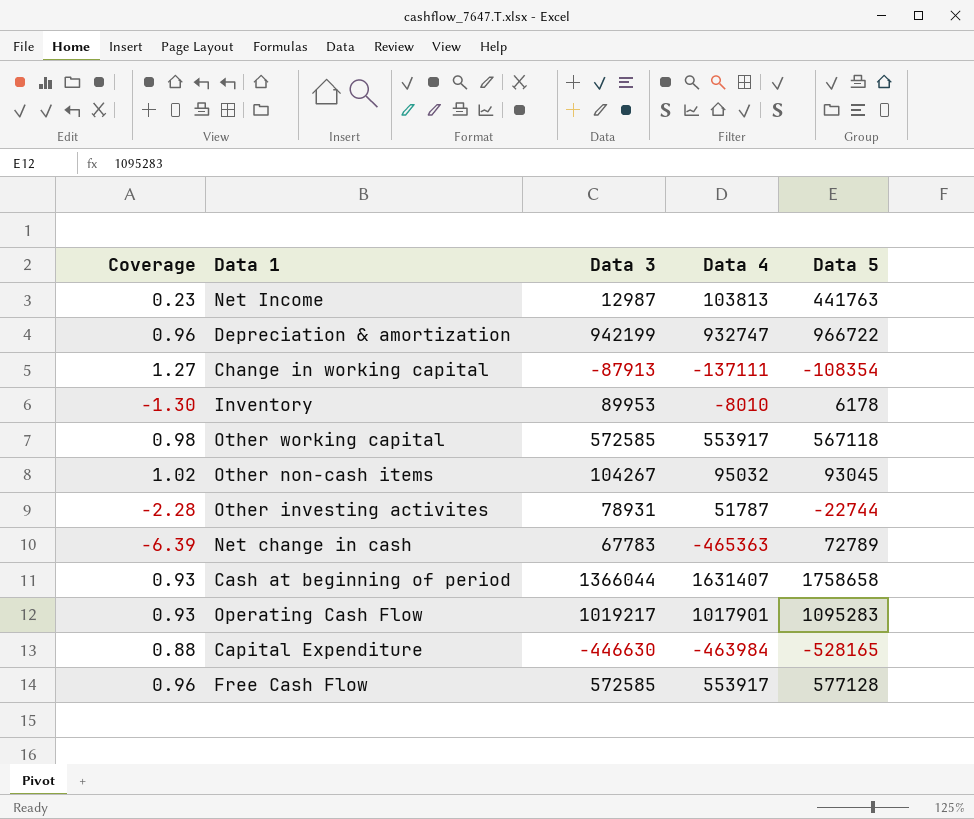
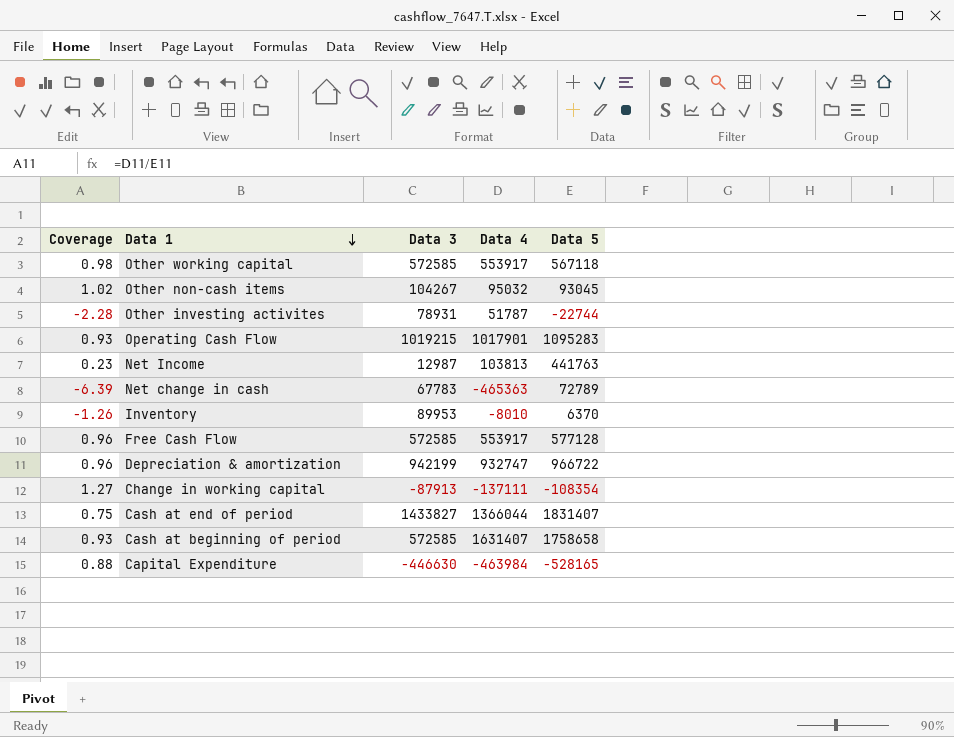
row order: none -> Data 1 descending
Operating Cash Flow | Data 3: 1019217 -> 1019215
Inventory | Coverage: -1.30 -> -1.26
Inventory | Data 5: 6178 -> 6370
row Cash at end of period: none -> 0.75 | 1433827 | 1366044 | 1831407
Cash at beginning of period | Data 3: 1366044 -> 572585

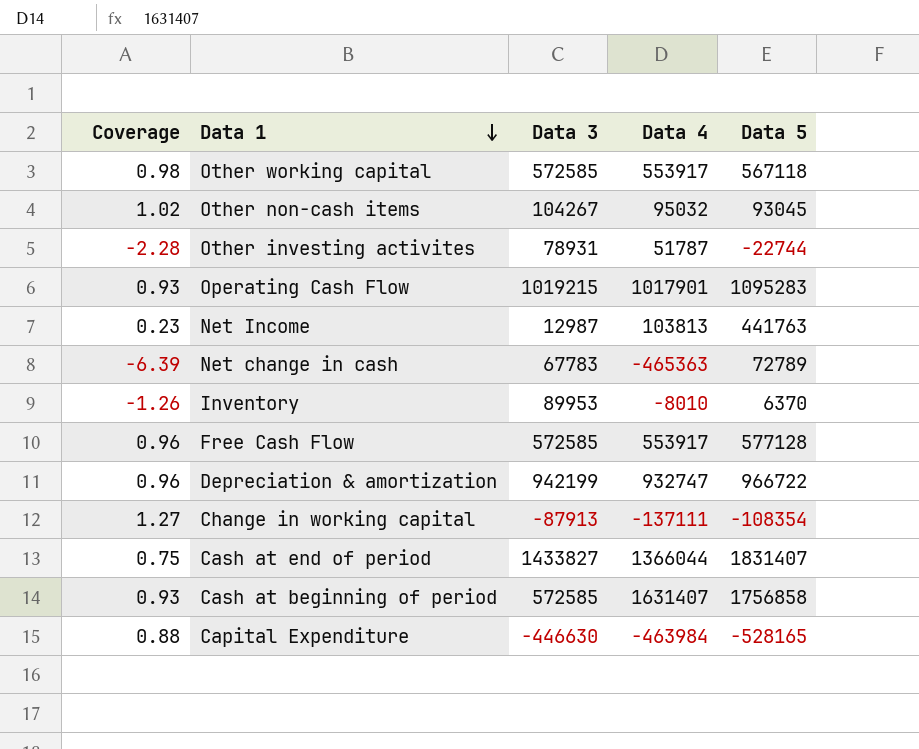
Cash at beginning of period | Data 5: 1758658 -> 1756858

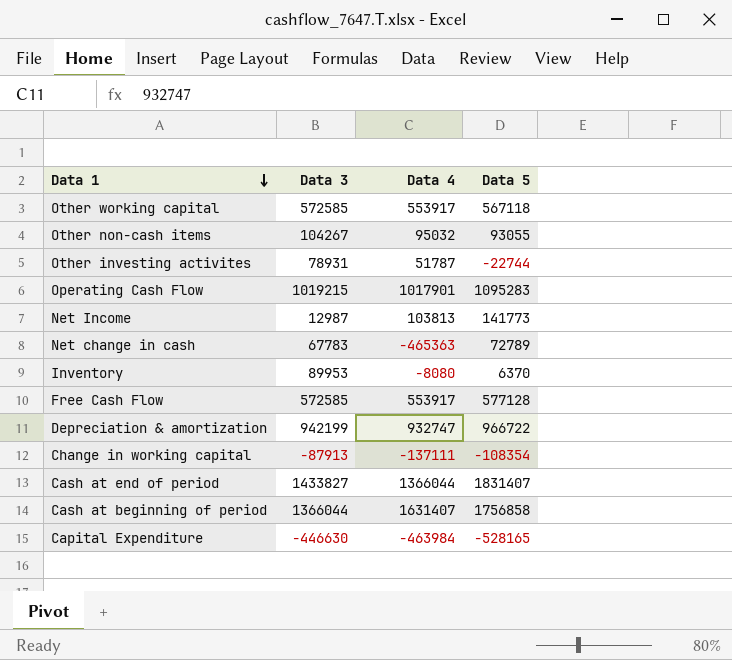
column Coverage | formula: [Data 4] / [Data 5] -> none
Other non-cash items | Data 5: 93045 -> 93055
Net Income | Data 5: 441763 -> 141773
Inventory | Data 4: -8010 -> -8080
Cash at beginning of period | Data 3: 572585 -> 1366044

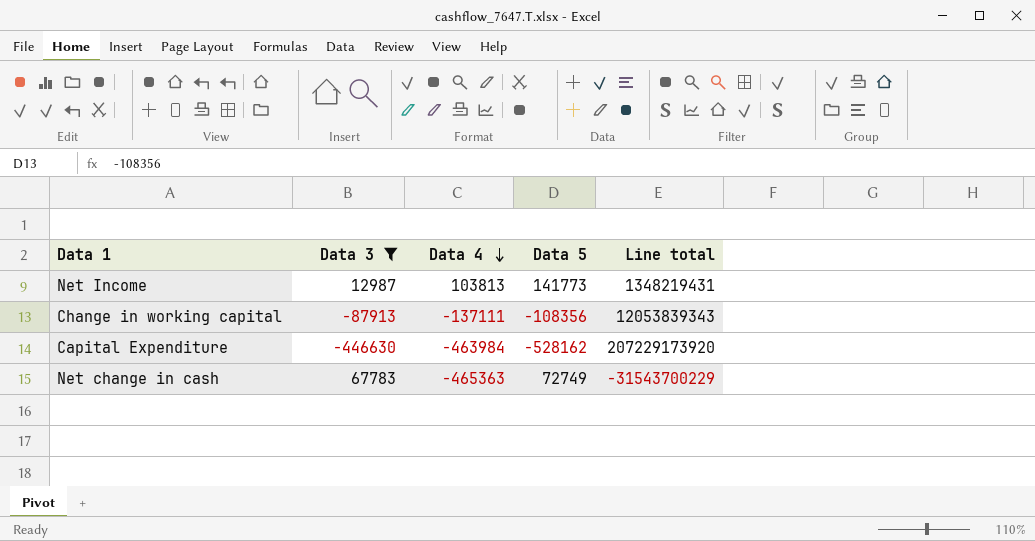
filter: none -> Data 3 <= 67783
row order: Data 1 descending -> Data 4 descending
column Line total | formula: none -> [Data 3] * [Data 4]
Change in working capital | Data 5: -108354 -> -108356
Capital Expenditure | Data 5: -528165 -> -528162
Net change in cash | Data 5: 72789 -> 72749

